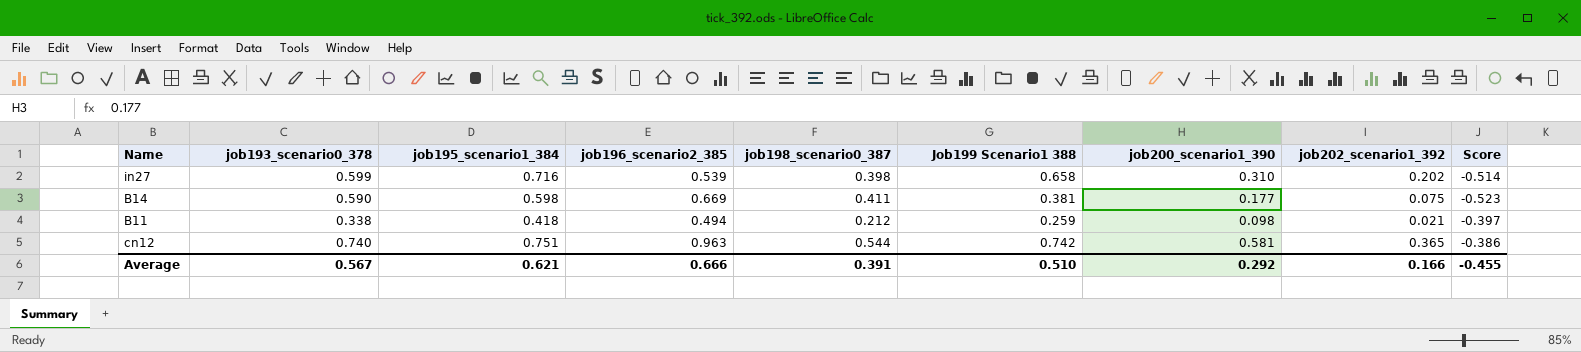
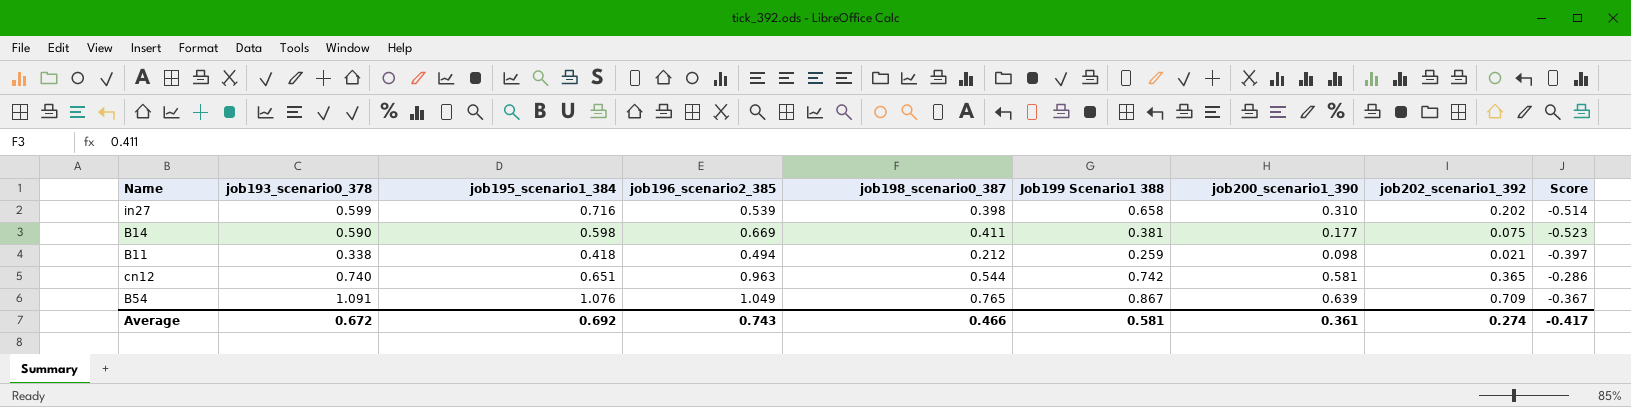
cn12 | job195_scenario1_384: 0.751 -> 0.651
cn12 | Score: -0.386 -> -0.286
row B54: none -> 1.091 | 1.076 | 1.049 | 0.765 | 0.867 | 0.639 | 0.709 | -0.367
Average | job193_scenario0_378: 0.567 -> 0.672
Average | job195_scenario1_384: 0.621 -> 0.692
Average | job196_scenario2_385: 0.666 -> 0.743
Average | job198_scenario0_387: 0.391 -> 0.466
Average | Job199 Scenario1 388: 0.510 -> 0.581
Average | job200_scenario1_390: 0.292 -> 0.361
Average | job202_scenario1_392: 0.166 -> 0.274
Average | Score: -0.455 -> -0.417

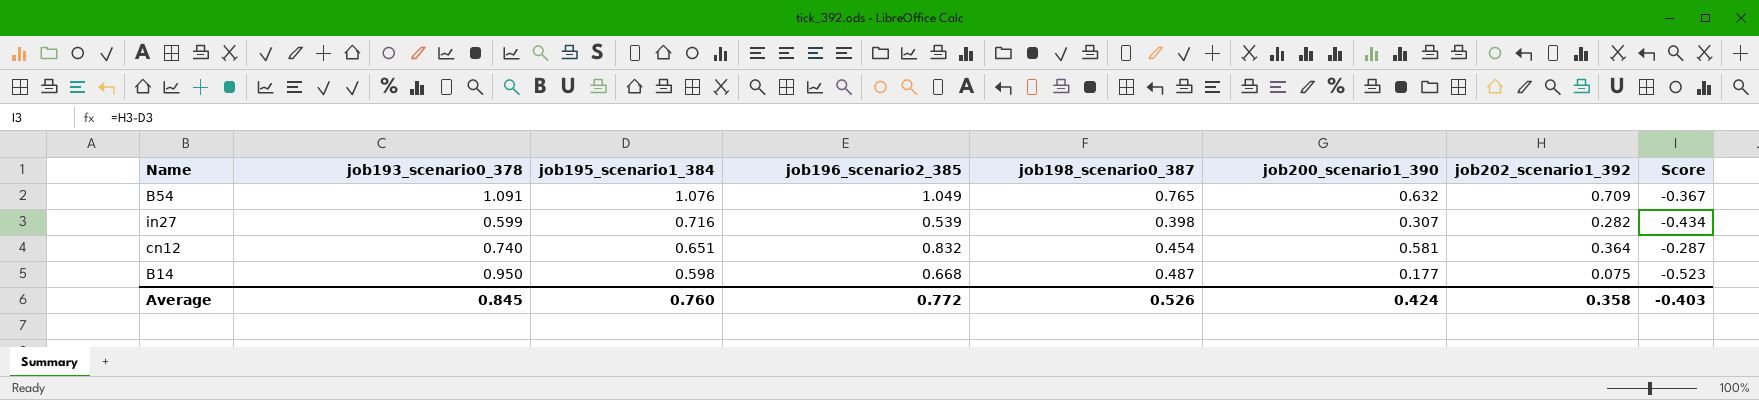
row order: none -> job195_scenario1_384 descending
column Job199 Scenario1 388 | position: 6 -> none
row B11: 0.338 | 0.418 | 0.494 | 0.212 | 0.259 | 0.098 | 0.021 | -0.397 -> none
B54 | job200_scenario1_390: 0.639 -> 0.632
in27 | job200_scenario1_390: 0.310 -> 0.307
in27 | job202_scenario1_392: 0.202 -> 0.282
in27 | Score: -0.514 -> -0.434
cn12 | job196_scenario2_385: 0.963 -> 0.832
cn12 | job198_scenario0_387: 0.544 -> 0.454
cn12 | job202_scenario1_392: 0.365 -> 0.364
cn12 | Score: -0.286 -> -0.287
B14 | job193_scenario0_378: 0.590 -> 0.950
B14 | job196_scenario2_385: 0.669 -> 0.668
B14 | job198_scenario0_387: 0.411 -> 0.487
Average | job193_scenario0_378: 0.672 -> 0.845
Average | job195_scenario1_384: 0.692 -> 0.760
Average | job196_scenario2_385: 0.743 -> 0.772
Average | job198_scenario0_387: 0.466 -> 0.526
Average | job200_scenario1_390: 0.361 -> 0.424
Average | job202_scenario1_392: 0.274 -> 0.358
Average | Score: -0.417 -> -0.403

